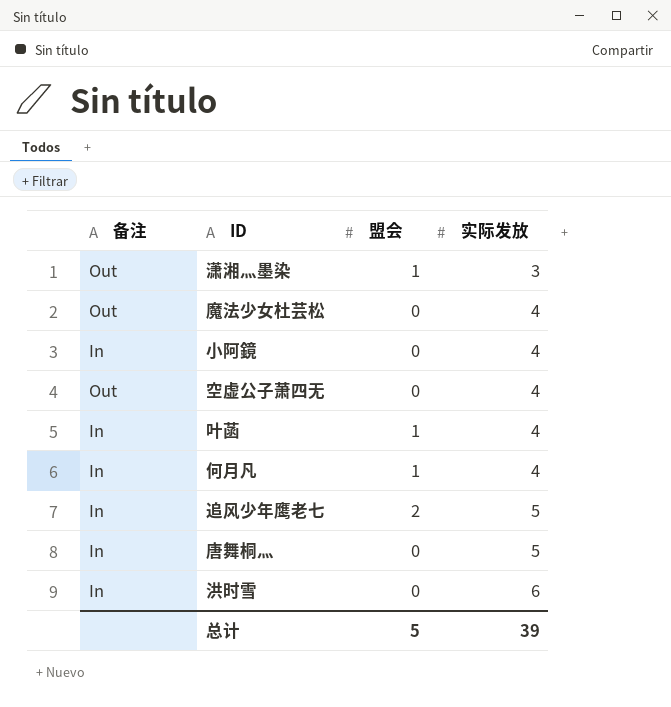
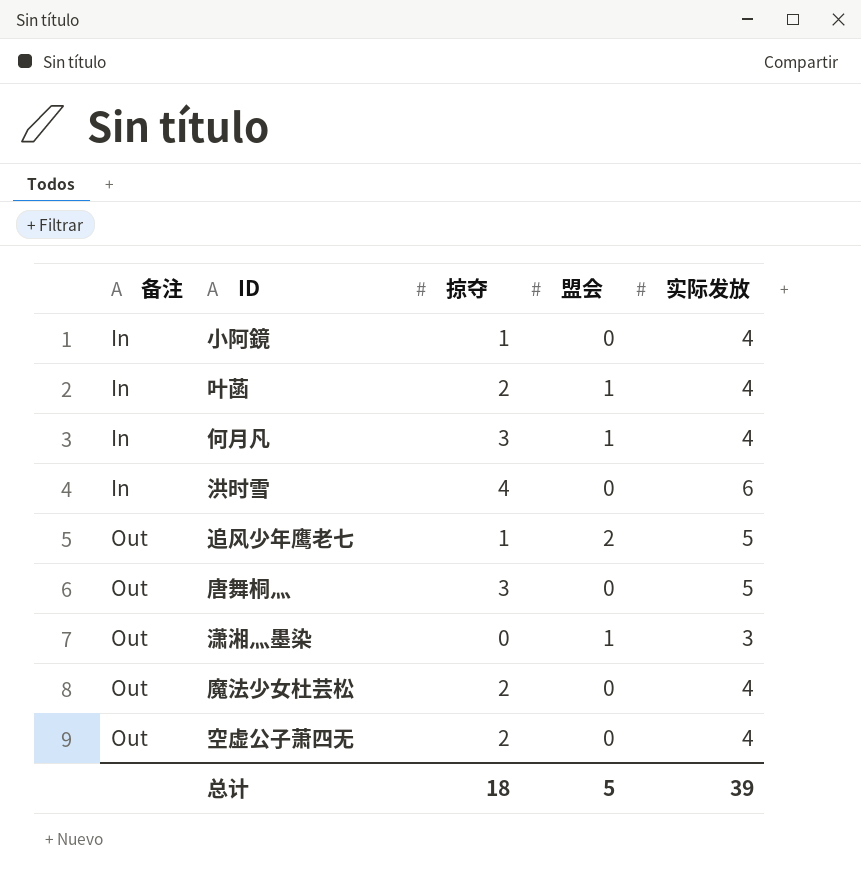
row order: 实际发放 ascending -> 备注 ascending
column 掠夺 | position: none -> 3
追风少年鹰老七 | 备注: In -> Out
唐舞桐灬 | 备注: In -> Out

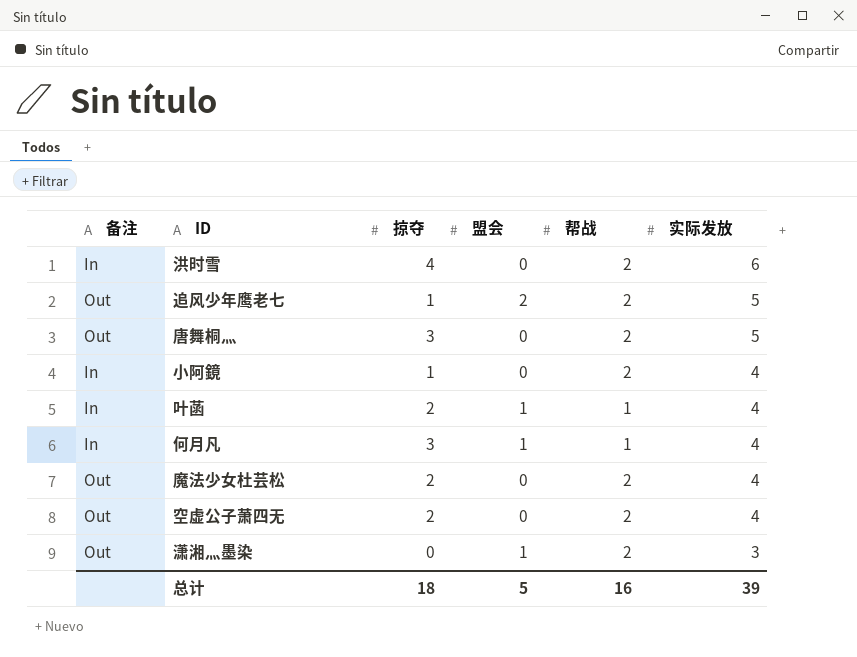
row order: 备注 ascending -> 实际发放 descending
column 帮战 | position: none -> 5

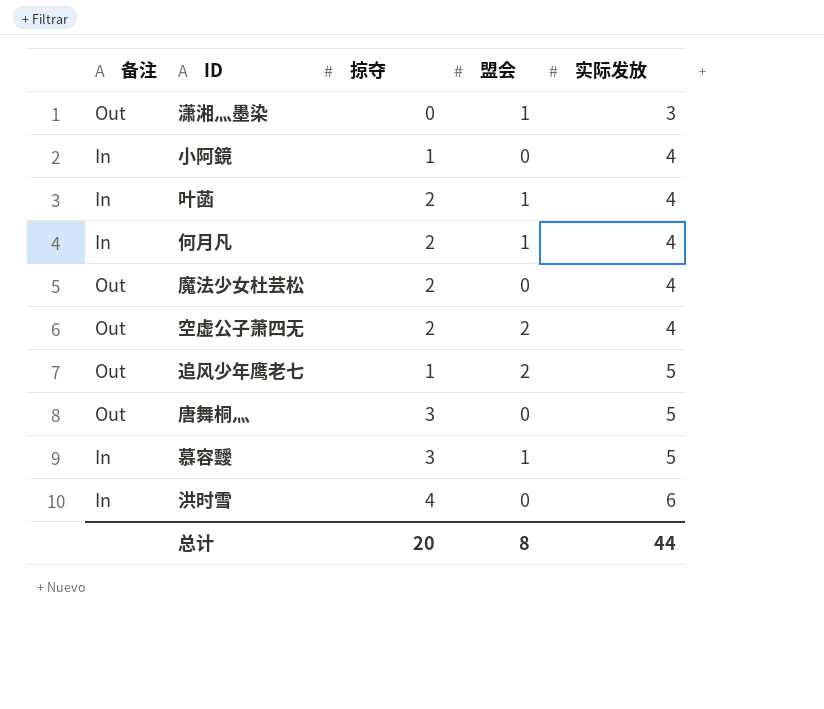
row order: 实际发放 descending -> 实际发放 ascending
column 帮战 | position: 5 -> none
何月凡 | 掠夺: 3 -> 2
空虚公子萧四无 | 盟会: 0 -> 2
row 慕容靉: none -> In | 3 | 1 | 5
总计 | 掠夺: 18 -> 20
总计 | 盟会: 5 -> 8
总计 | 实际发放: 39 -> 44

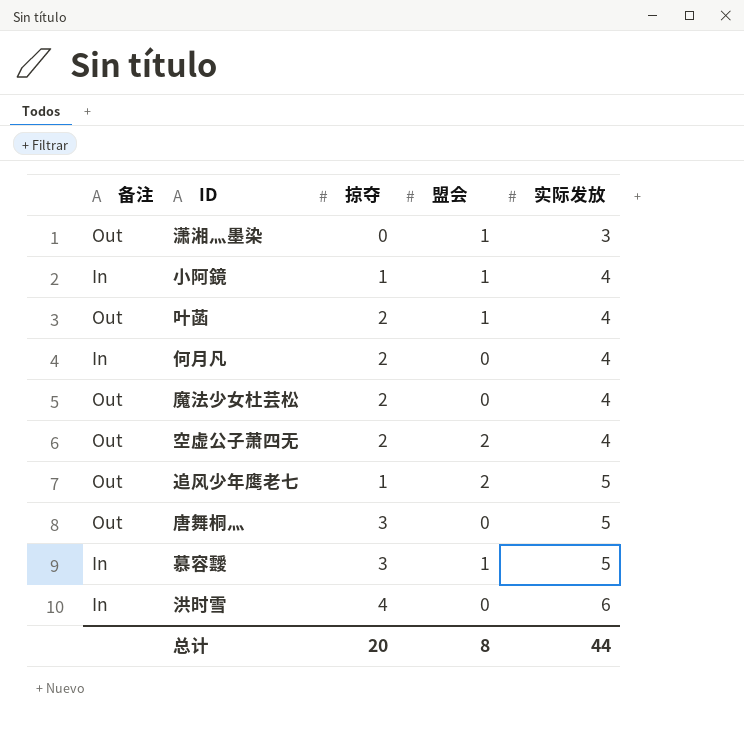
小阿鏡 | 盟会: 0 -> 1
叶菡 | 备注: In -> Out
何月凡 | 盟会: 1 -> 0

